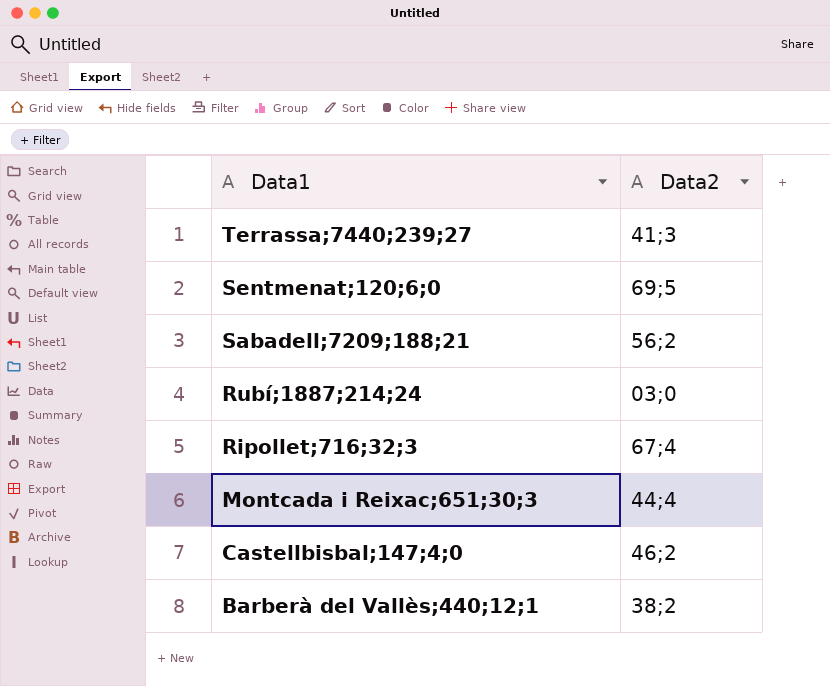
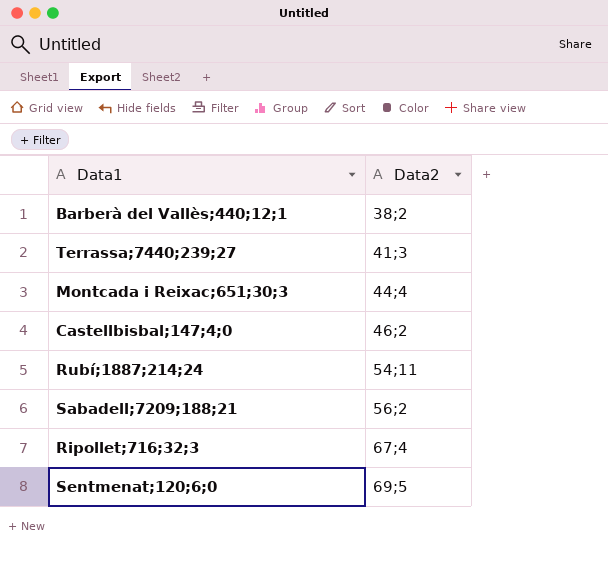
row order: Data1 descending -> Data2 ascending
Rubí;1887;214;24 | Data2: 03;0 -> 54;11

